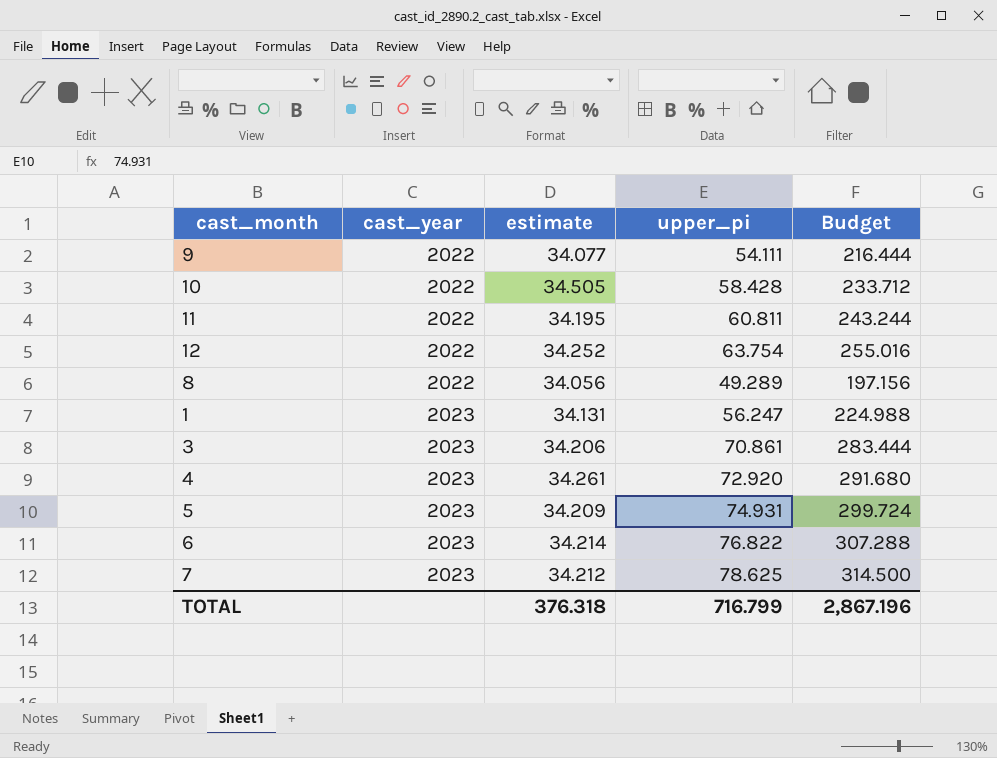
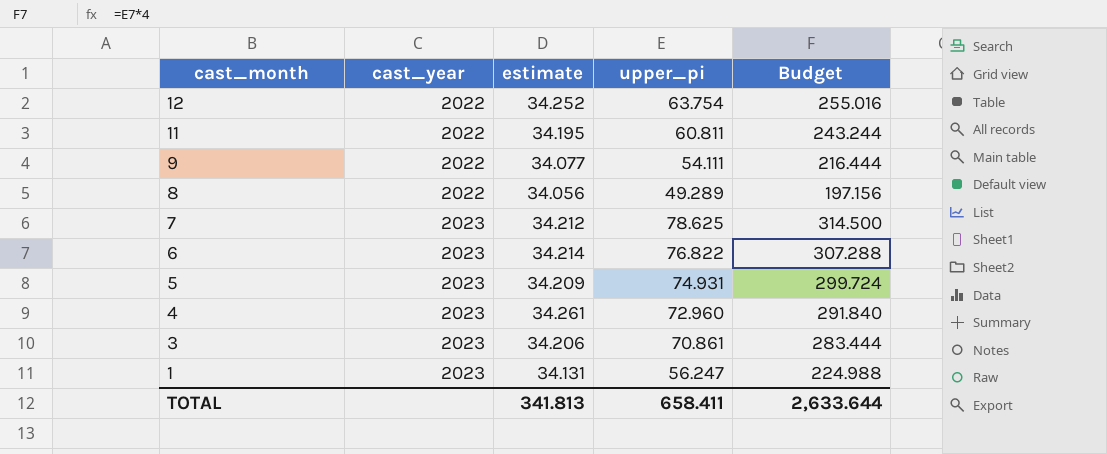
row order: cast_year ascending -> cast_month descending
row 10: 2022 | 34.505 | 58.428 | 233.712 -> none
4 | upper_pi: 72.920 -> 72.960
4 | Budget: 291.680 -> 291.840
TOTAL | estimate: 376.318 -> 341.813
TOTAL | upper_pi: 716.799 -> 658.411
TOTAL | Budget: 2,867.196 -> 2,633.644

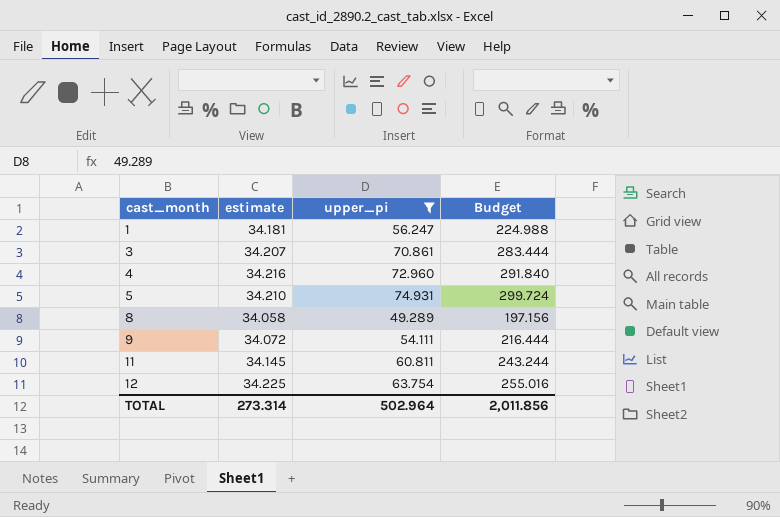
filter: none -> upper_pi <= 74.931
row order: cast_month descending -> cast_month ascending
column cast_year | position: 2 -> none
1 | estimate: 34.131 -> 34.181
3 | estimate: 34.206 -> 34.207
4 | estimate: 34.261 -> 34.216
5 | estimate: 34.209 -> 34.210
8 | estimate: 34.056 -> 34.058
9 | estimate: 34.077 -> 34.072
11 | estimate: 34.195 -> 34.145
12 | estimate: 34.252 -> 34.225
TOTAL | estimate: 341.813 -> 273.314
TOTAL | upper_pi: 658.411 -> 502.964
TOTAL | Budget: 2,633.644 -> 2,011.856

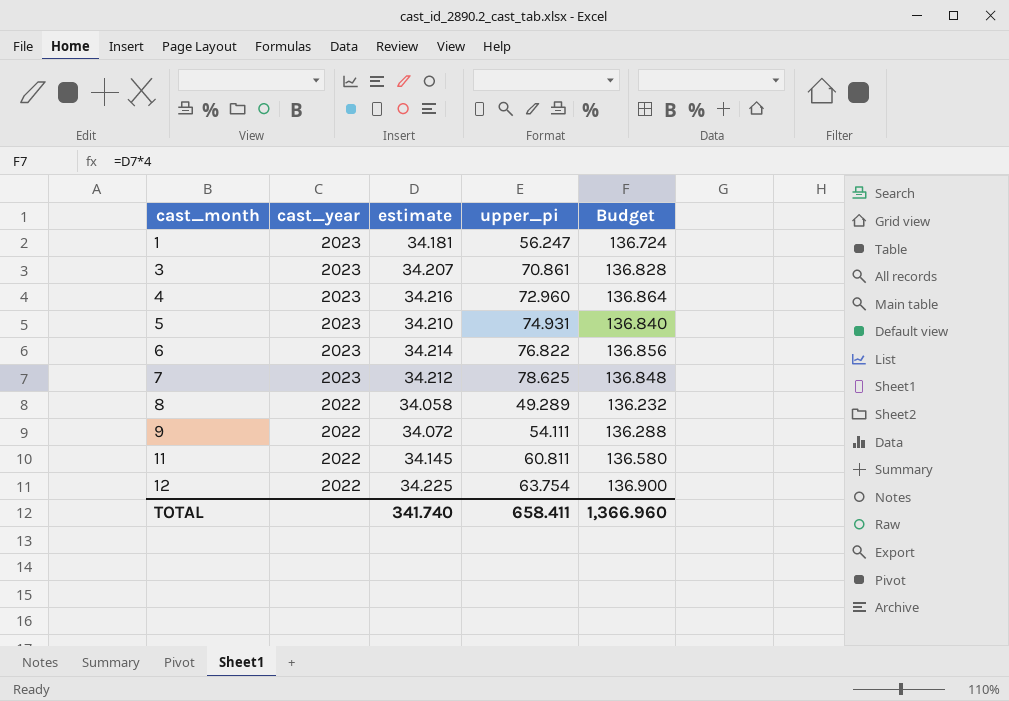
filter: upper_pi <= 74.931 -> none
column cast_year | position: none -> 2
column Budget | formula: [upper_pi] * 4 -> [estimate] * 4
TOTAL | estimate: 273.314 -> 341.740
TOTAL | upper_pi: 502.964 -> 658.411
TOTAL | Budget: 2,011.856 -> 1,366.960

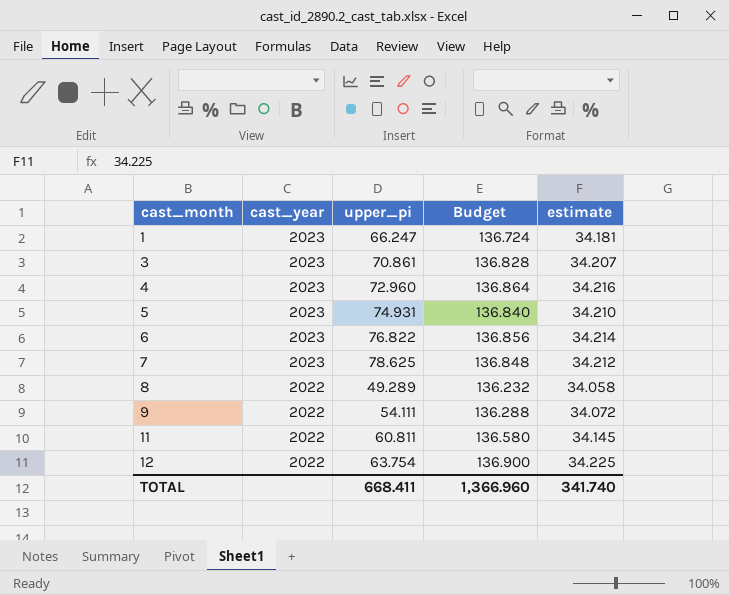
column estimate | position: 3 -> 5
1 | upper_pi: 56.247 -> 66.247
TOTAL | upper_pi: 658.411 -> 668.411

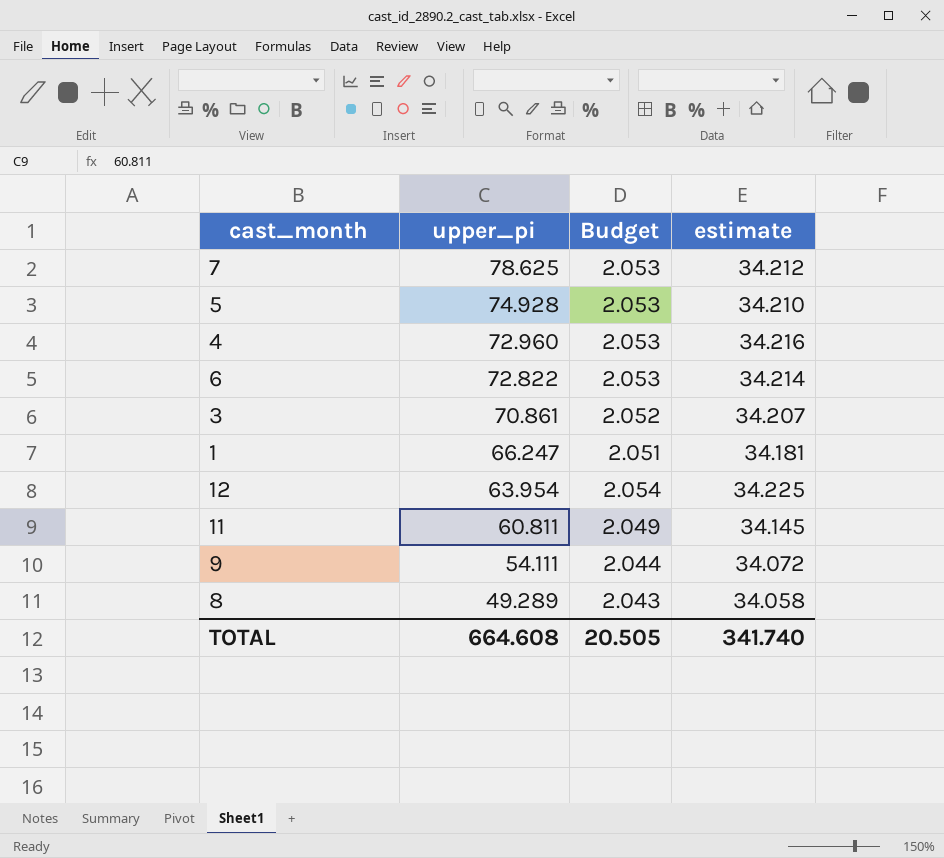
row order: cast_month ascending -> upper_pi descending
column cast_year | position: 2 -> none
column Budget | formula: [estimate] * 4 -> [estimate] * 0.06
5 | upper_pi: 74.931 -> 74.928
6 | upper_pi: 76.822 -> 72.822
12 | upper_pi: 63.754 -> 63.954
TOTAL | upper_pi: 668.411 -> 664.608
TOTAL | Budget: 1,366.960 -> 20.505

